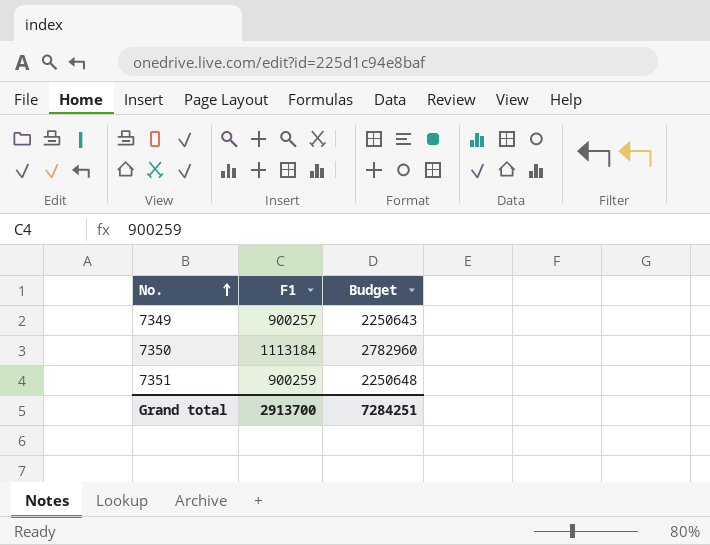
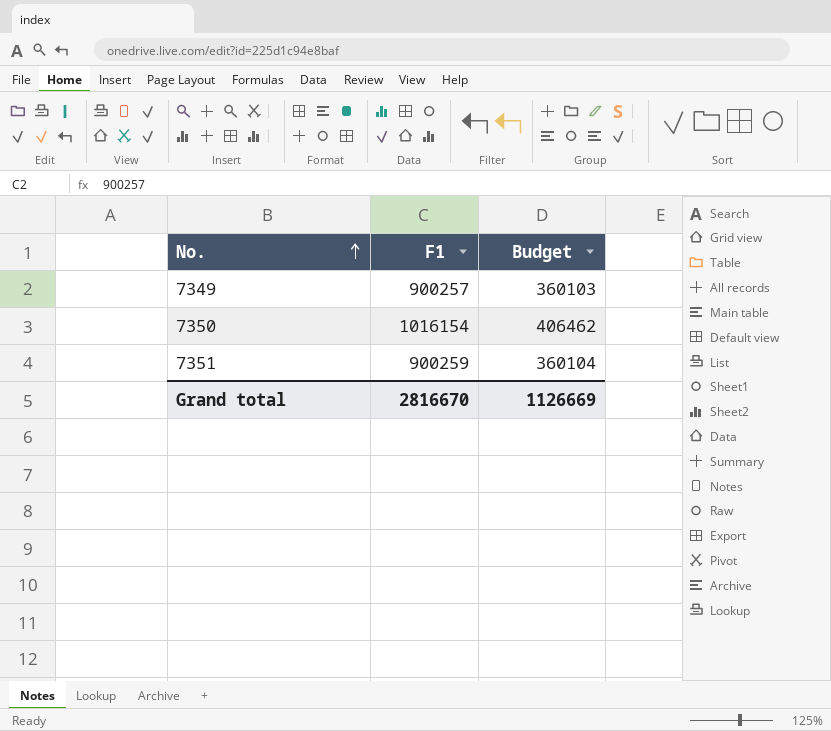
column Budget | formula: [F1] * 2.5 -> [F1] * 0.4
7350 | F1: 1113184 -> 1016154
Grand total | F1: 2913700 -> 2816670
Grand total | Budget: 7284251 -> 1126669

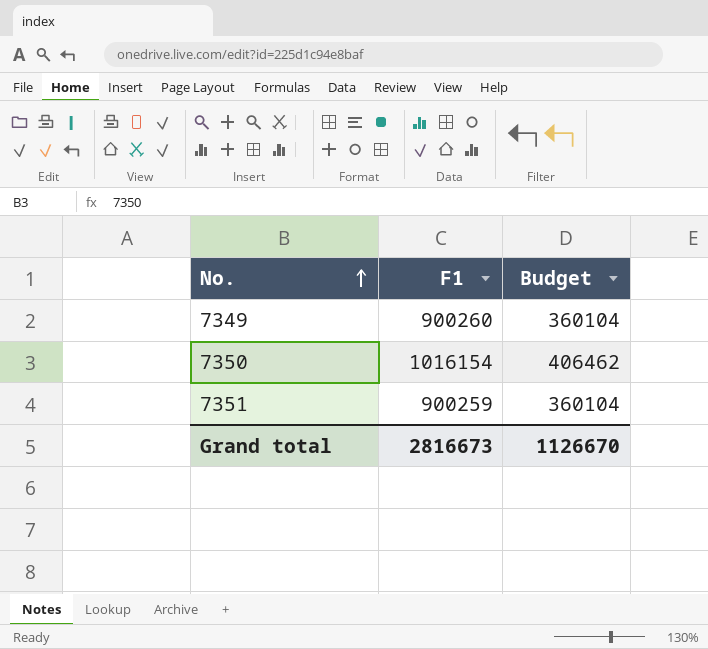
7349 | F1: 900257 -> 900260
7349 | Budget: 360103 -> 360104
Grand total | F1: 2816670 -> 2816673
Grand total | Budget: 1126669 -> 1126670

